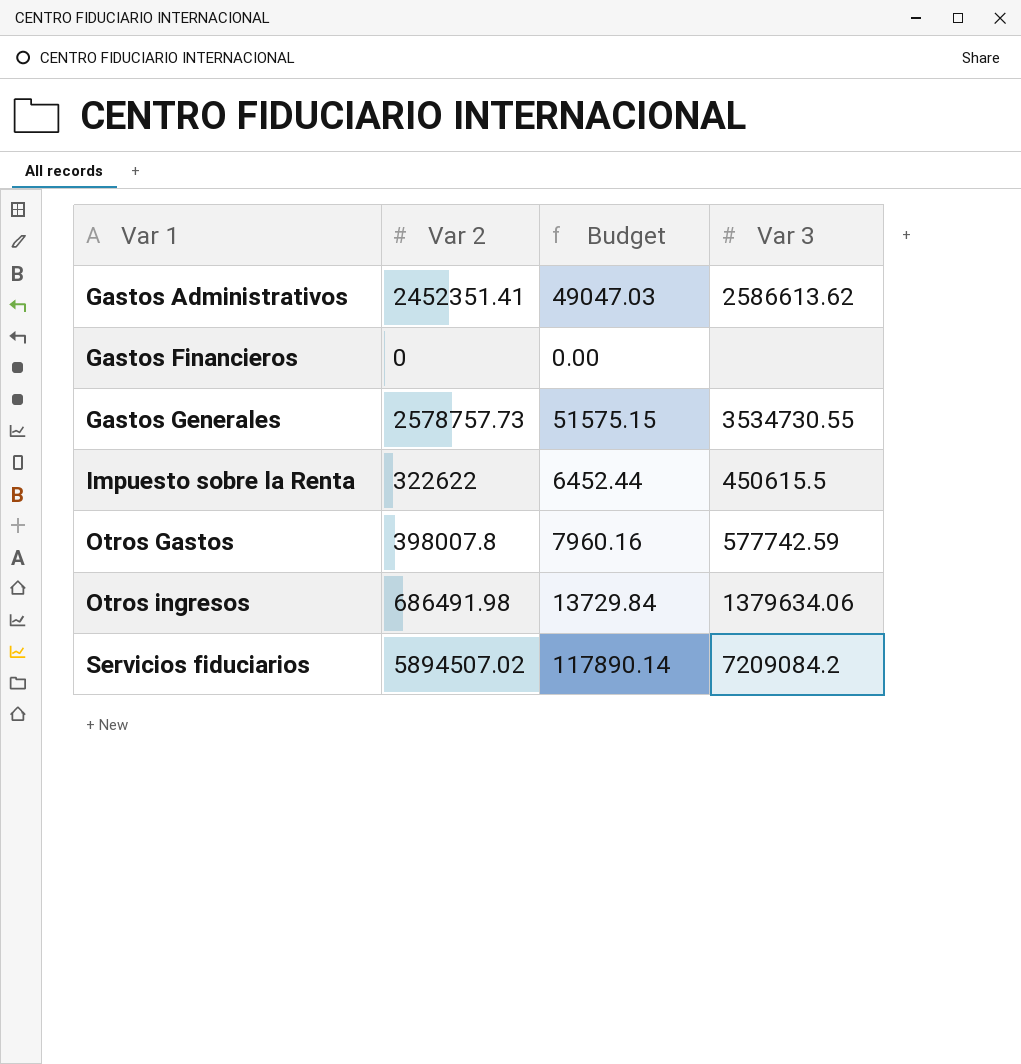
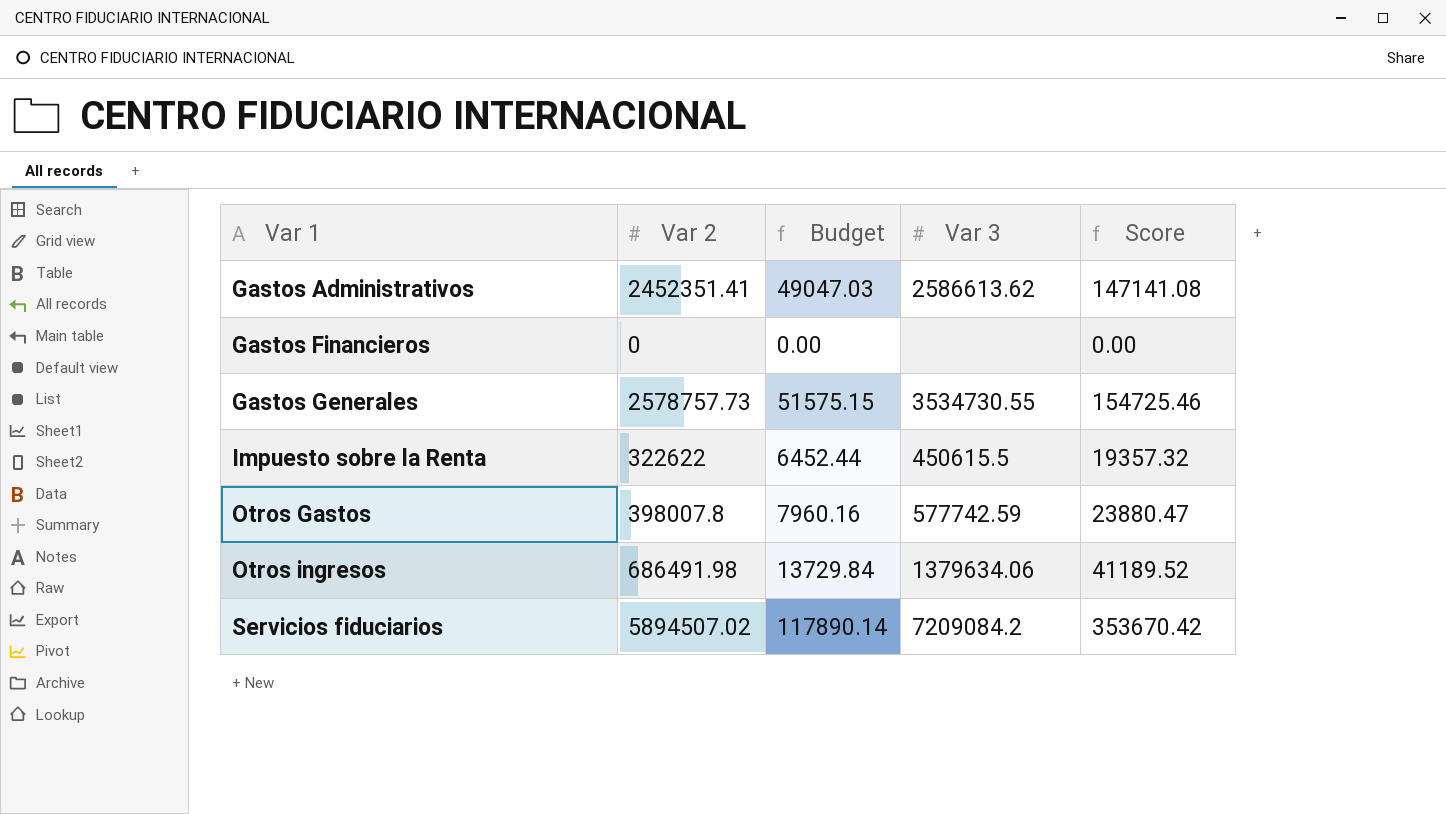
column Score | formula: none -> [Var 2] * 0.06

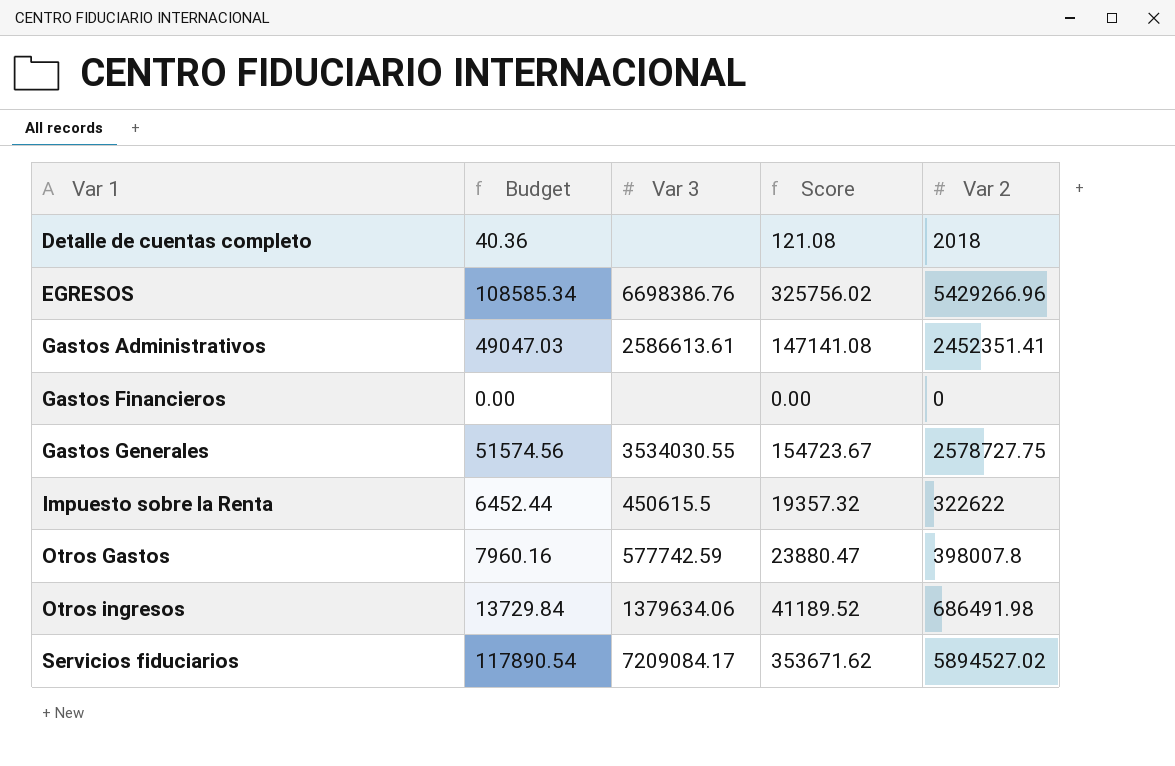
column Var 2 | position: 2 -> 5
row Detalle de cuentas completo: none -> 40.36 | none | 121.08 | 2018
row EGRESOS: none -> 108585.34 | 6698386.76 | 325756.02 | 5429266.96
Gastos Administrativos | Var 3: 2586613.62 -> 2586613.61
Gastos Generales | Budget: 51575.15 -> 51574.56
Gastos Generales | Var 3: 3534730.55 -> 3534030.55
Gastos Generales | Score: 154725.46 -> 154723.67
Gastos Generales | Var 2: 2578757.73 -> 2578727.75
Servicios fiduciarios | Budget: 117890.14 -> 117890.54
Servicios fiduciarios | Var 3: 7209084.2 -> 7209084.17
Servicios fiduciarios | Score: 353670.42 -> 353671.62
Servicios fiduciarios | Var 2: 5894507.02 -> 5894527.02

